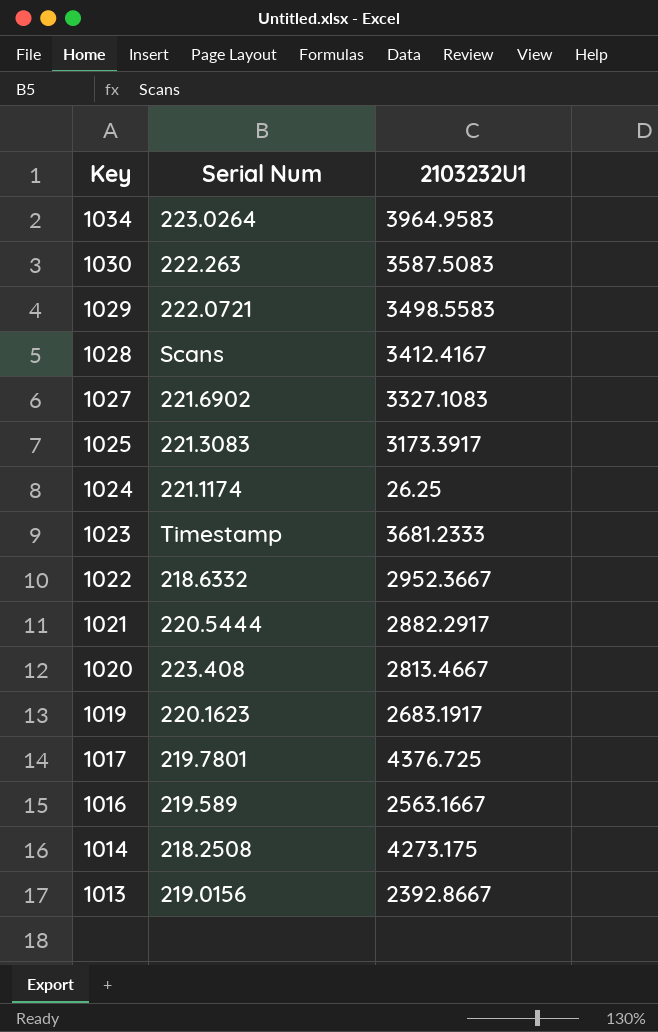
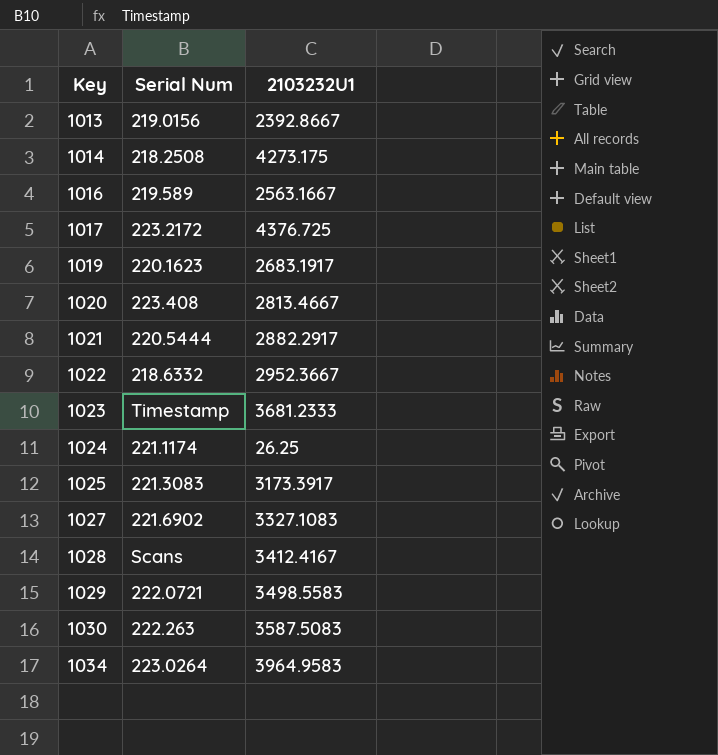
row order: Key descending -> Key ascending
1017 | Serial Num: 219.7801 -> 223.2172

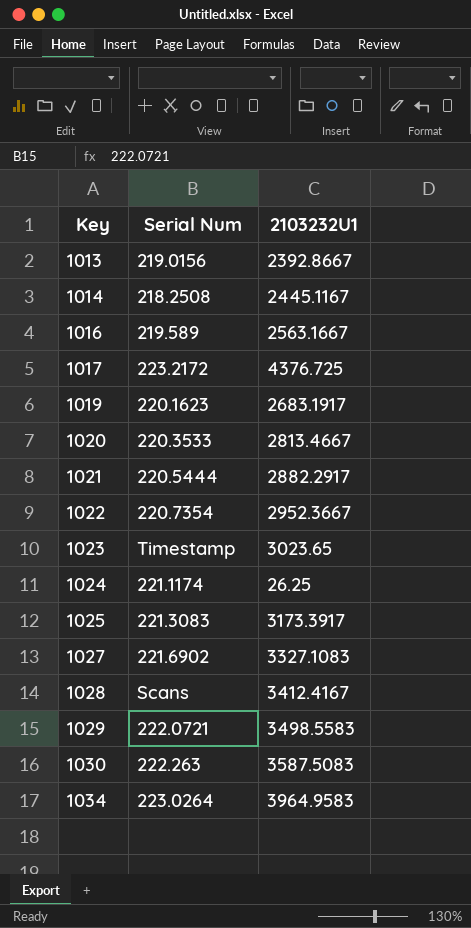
1014 | 2103232U1: 4273.175 -> 2445.1167
1020 | Serial Num: 223.408 -> 220.3533
1022 | Serial Num: 218.6332 -> 220.7354
1023 | 2103232U1: 3681.2333 -> 3023.65

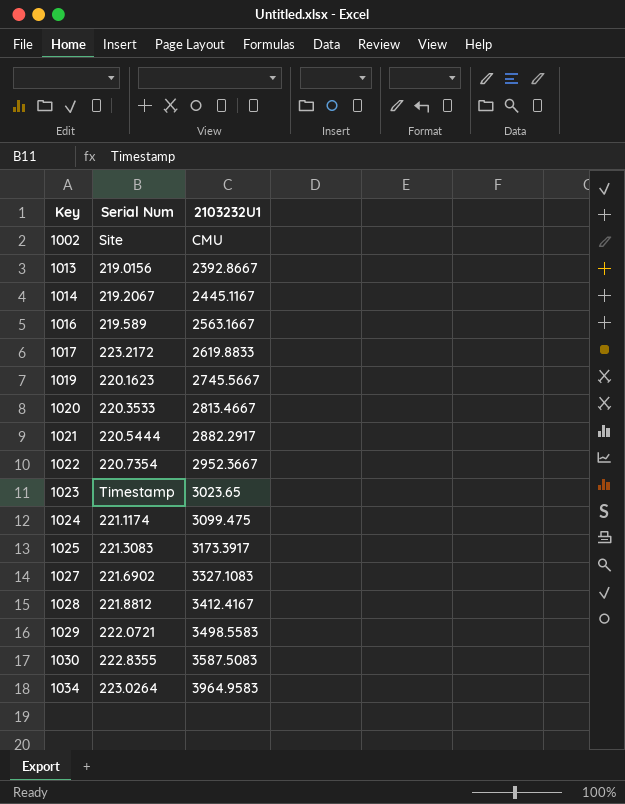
row 1002: none -> Site | CMU
1014 | Serial Num: 218.2508 -> 219.2067
1017 | 2103232U1: 4376.725 -> 2619.8833
1019 | 2103232U1: 2683.1917 -> 2745.5667
1024 | 2103232U1: 26.25 -> 3099.475
1028 | Serial Num: Scans -> 221.8812
1030 | Serial Num: 222.263 -> 222.8355

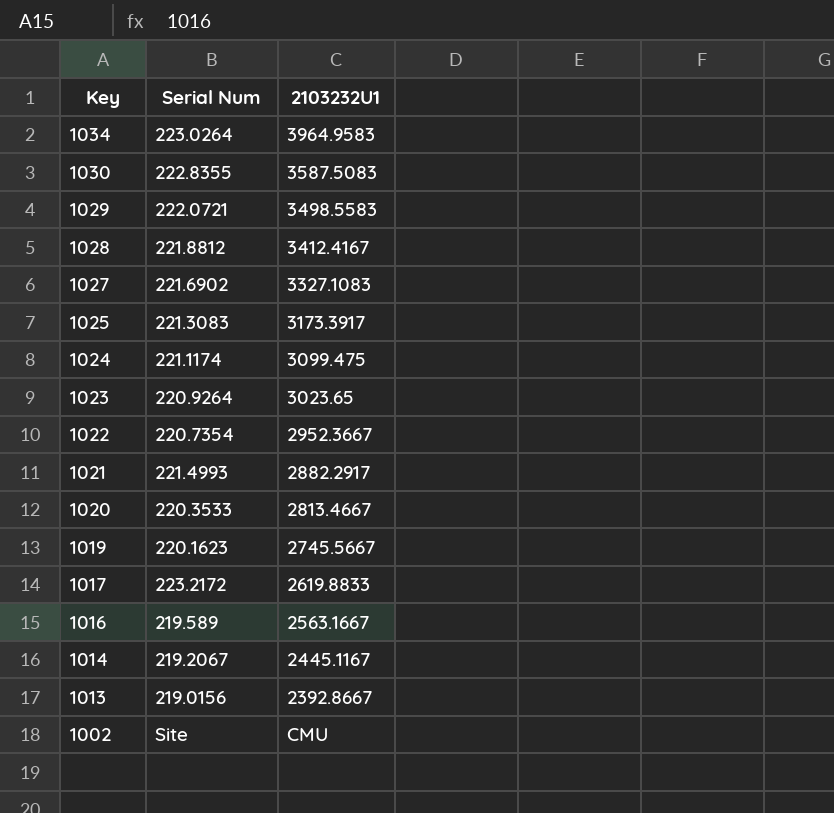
row order: Key ascending -> Key descending
1023 | Serial Num: Timestamp -> 220.9264
1021 | Serial Num: 220.5444 -> 221.4993

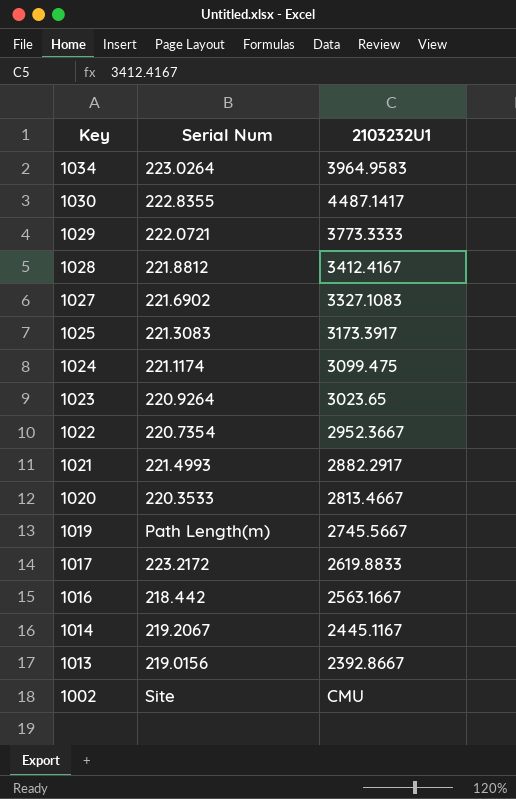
1030 | 2103232U1: 3587.5083 -> 4487.1417
1029 | 2103232U1: 3498.5583 -> 3773.3333
1019 | Serial Num: 220.1623 -> Path Length(m)
1016 | Serial Num: 219.589 -> 218.442

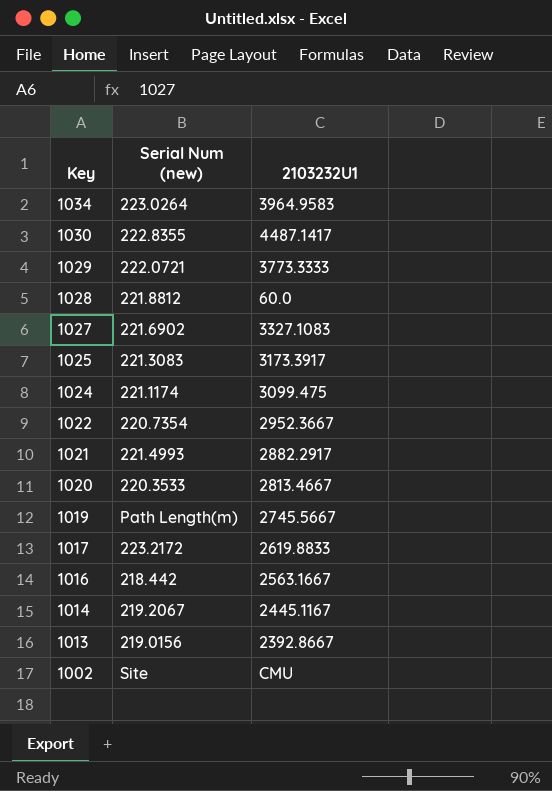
column name: Serial Num -> Serial Num (new)
row 1023: 220.9264 | 3023.65 -> none
1028 | 2103232U1: 3412.4167 -> 60.0

